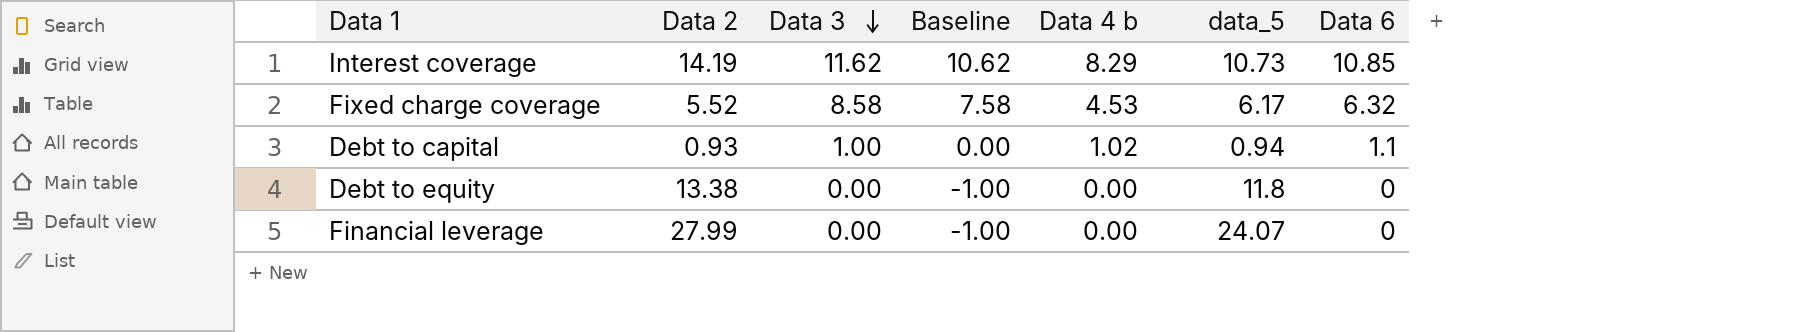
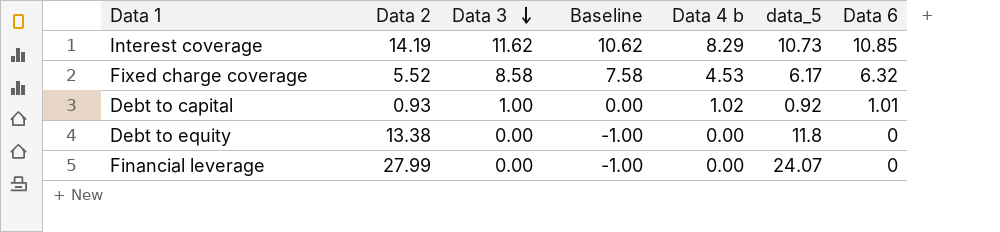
Debt to capital | data_5: 0.94 -> 0.92
Debt to capital | Data 6: 1.1 -> 1.01

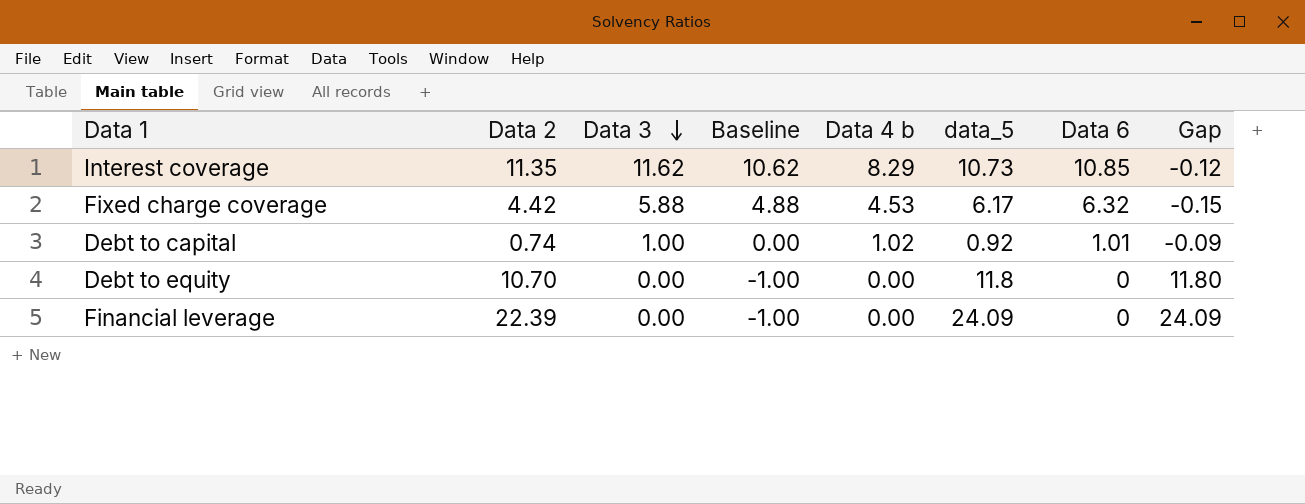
column Gap | formula: none -> [data_5] - [Data 6]
Interest coverage | Data 2: 14.19 -> 11.35
Fixed charge coverage | Data 2: 5.52 -> 4.42
Fixed charge coverage | Data 3: 8.58 -> 5.88
Fixed charge coverage | Baseline: 7.58 -> 4.88
Debt to capital | Data 2: 0.93 -> 0.74
Debt to equity | Data 2: 13.38 -> 10.70
Financial leverage | Data 2: 27.99 -> 22.39
Financial leverage | data_5: 24.07 -> 24.09

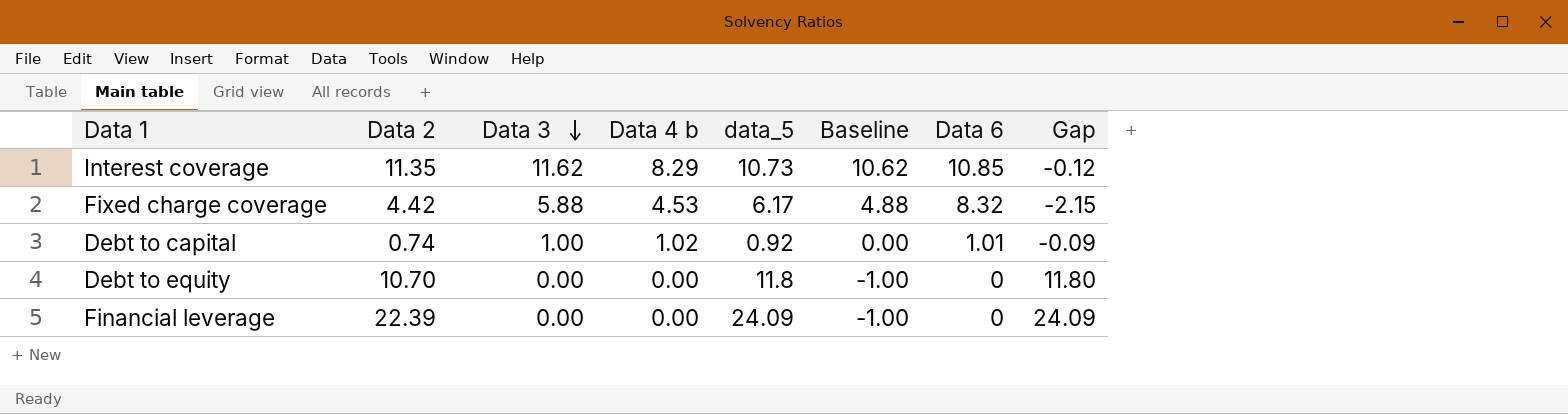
column Baseline | position: 4 -> 6
Fixed charge coverage | Data 6: 6.32 -> 8.32
Fixed charge coverage | Gap: -0.15 -> -2.15

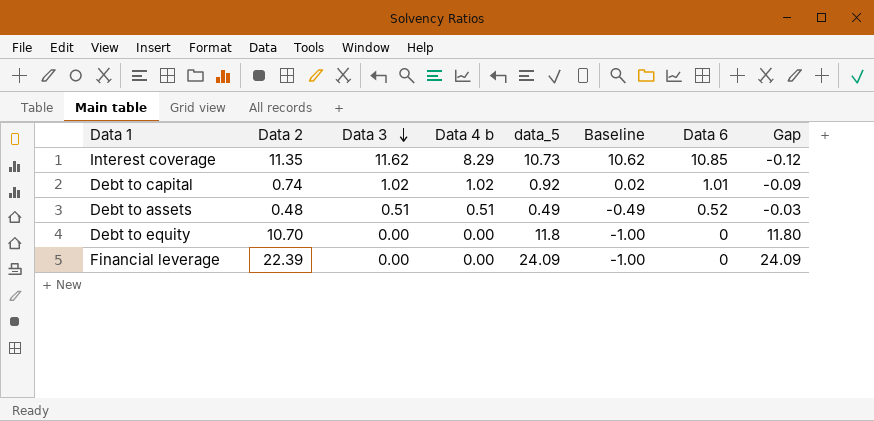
row Fixed charge coverage: 4.42 | 5.88 | 4.53 | 6.17 | 4.88 | 8.32 | -2.15 -> none
Debt to capital | Data 3: 1.00 -> 1.02
Debt to capital | Baseline: 0.00 -> 0.02
row Debt to assets: none -> 0.48 | 0.51 | 0.51 | 0.49 | -0.49 | 0.52 | -0.03

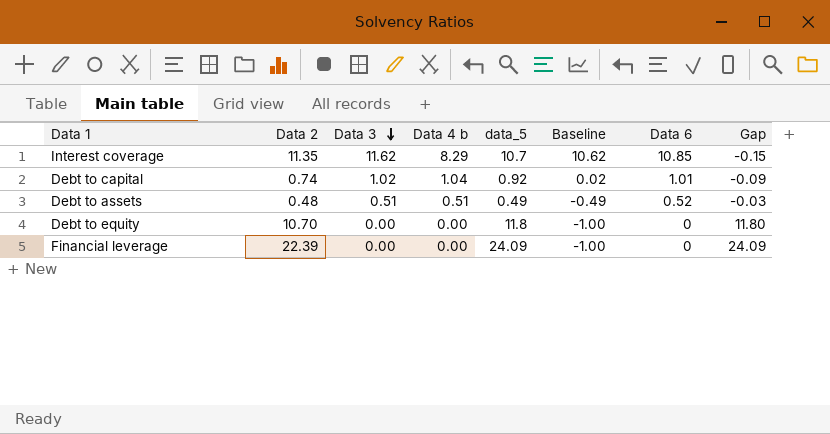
Interest coverage | data_5: 10.73 -> 10.7
Interest coverage | Gap: -0.12 -> -0.15
Debt to capital | Data 4 b: 1.02 -> 1.04

